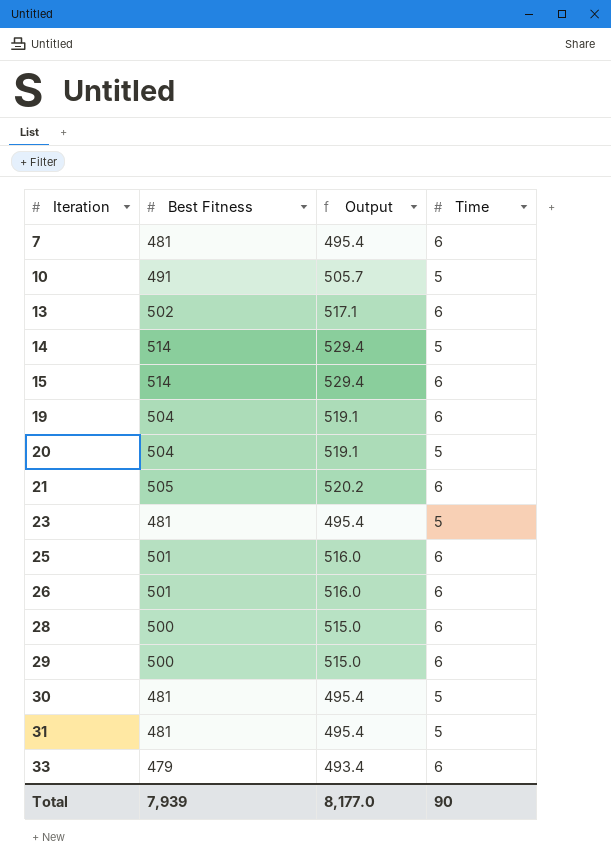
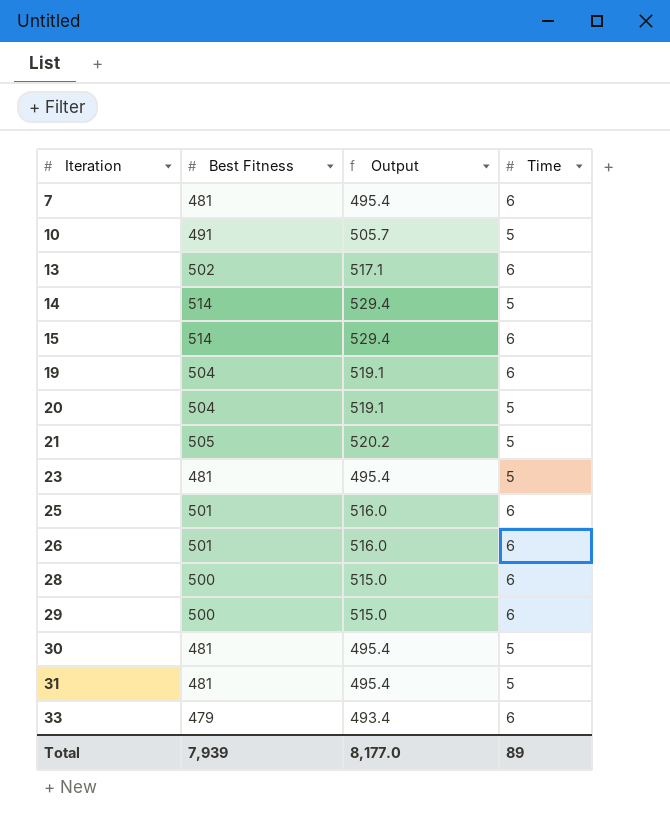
21 | Time: 6 -> 5
Total | Time: 90 -> 89

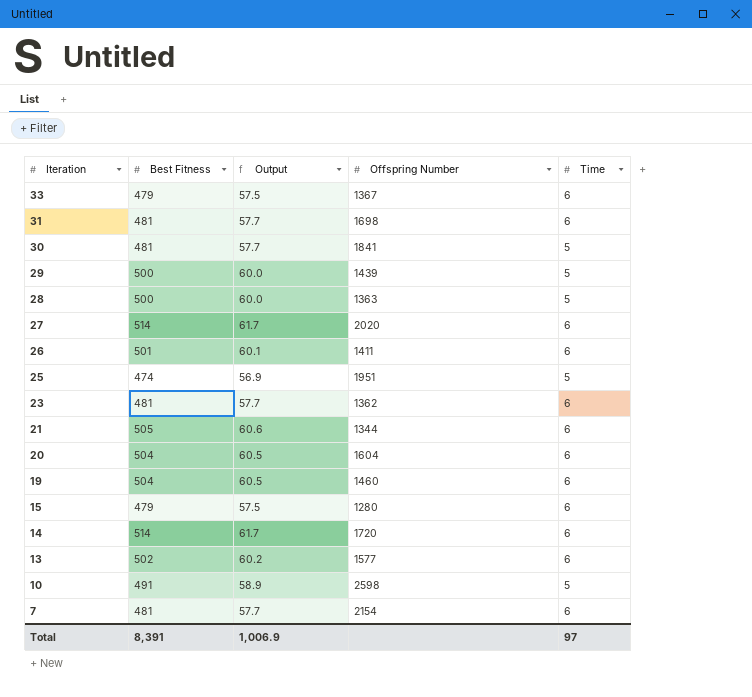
row order: Iteration ascending -> Iteration descending
column Output | formula: [Best Fitness] * 1.03 -> [Best Fitness] * 0.12
column Offspring Number | position: none -> 4
31 | Time: 5 -> 6
29 | Time: 6 -> 5
28 | Time: 6 -> 5
row 27: none -> 514 | 61.7 | 2020 | 6
25 | Best Fitness: 501 -> 474
25 | Time: 6 -> 5
23 | Time: 5 -> 6
21 | Time: 5 -> 6
20 | Time: 5 -> 6
15 | Best Fitness: 514 -> 479
14 | Time: 5 -> 6
Total | Best Fitness: 7,939 -> 8,391
Total | Output: 8,177.0 -> 1,006.9
Total | Time: 89 -> 97

